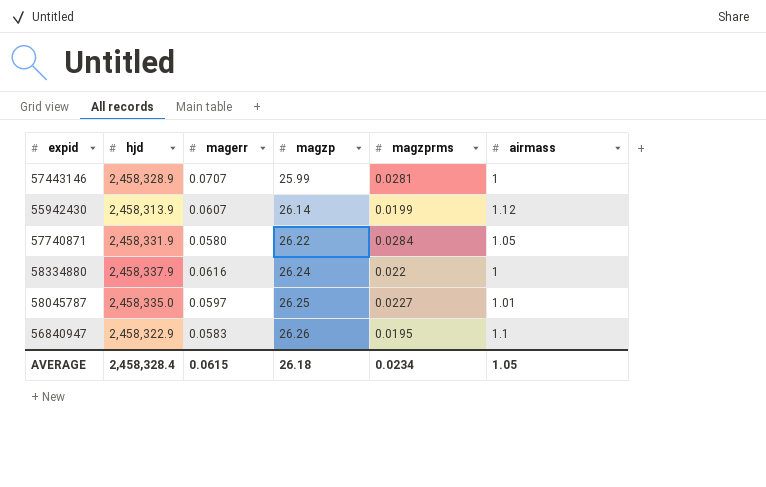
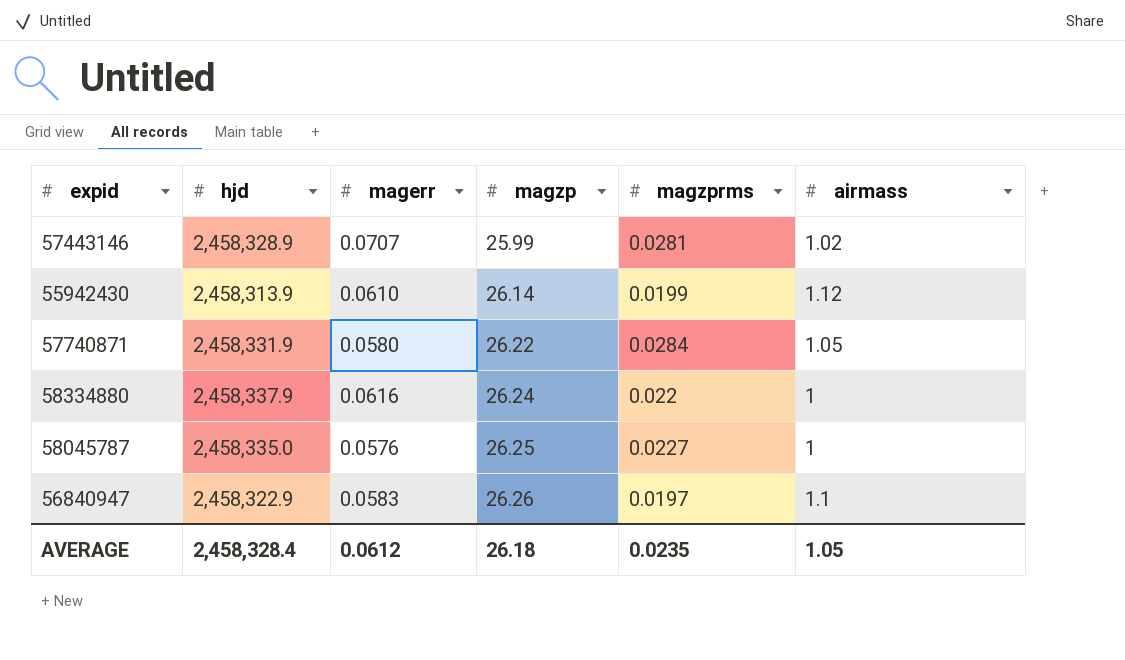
57443146 | airmass: 1 -> 1.02
55942430 | magerr: 0.0607 -> 0.0610
58045787 | magerr: 0.0597 -> 0.0576
58045787 | airmass: 1.01 -> 1
56840947 | magzprms: 0.0195 -> 0.0197
AVERAGE | magerr: 0.0615 -> 0.0612
AVERAGE | magzprms: 0.0234 -> 0.0235

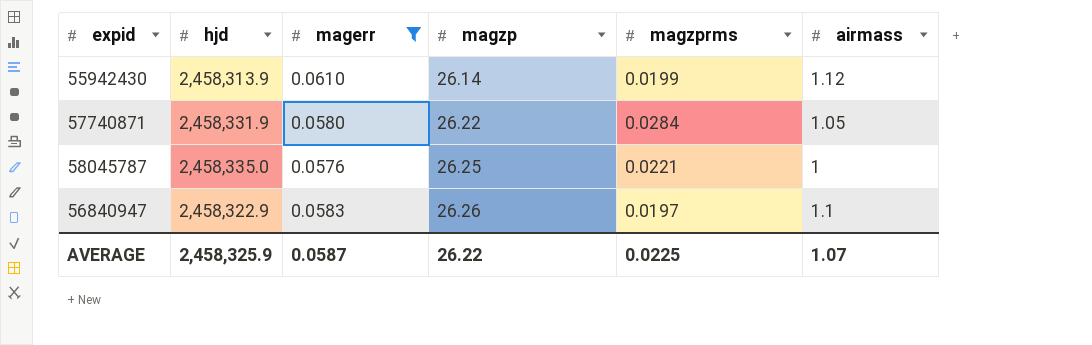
filter: none -> magerr <= 0.0610
58045787 | magzprms: 0.0227 -> 0.0221
AVERAGE | hjd: 2,458,328.4 -> 2,458,325.9
AVERAGE | magerr: 0.0612 -> 0.0587
AVERAGE | magzp: 26.18 -> 26.22
AVERAGE | magzprms: 0.0235 -> 0.0225
AVERAGE | airmass: 1.05 -> 1.07

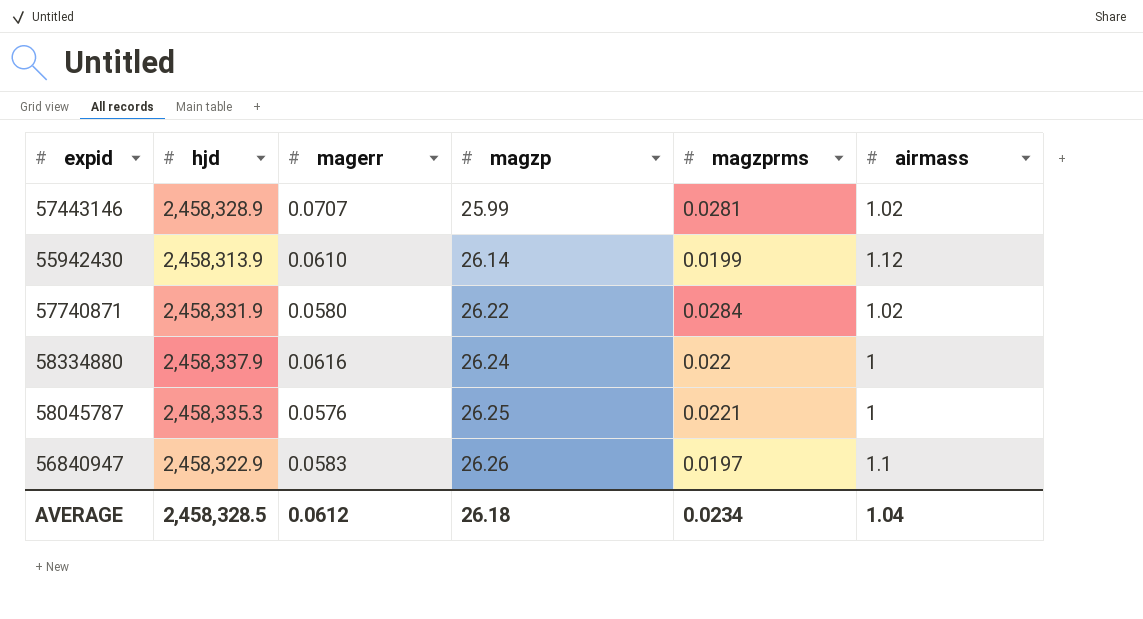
filter: magerr <= 0.0610 -> none
57740871 | airmass: 1.05 -> 1.02
58045787 | hjd: 2,458,335.0 -> 2,458,335.3
AVERAGE | hjd: 2,458,325.9 -> 2,458,328.5
AVERAGE | magerr: 0.0587 -> 0.0612
AVERAGE | magzp: 26.22 -> 26.18
AVERAGE | magzprms: 0.0225 -> 0.0234
AVERAGE | airmass: 1.07 -> 1.04

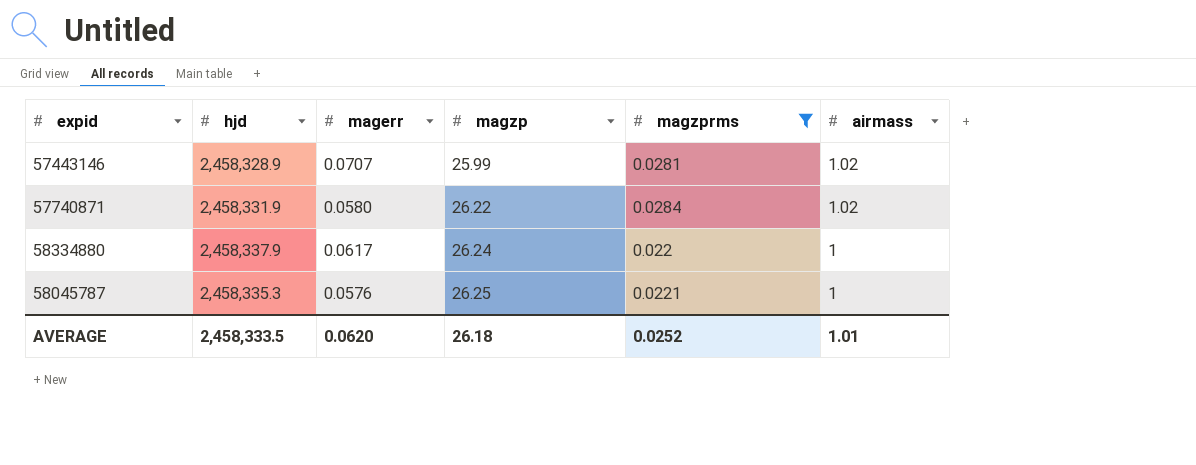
filter: none -> magzprms >= 0.022
58334880 | magerr: 0.0616 -> 0.0617
AVERAGE | hjd: 2,458,328.5 -> 2,458,333.5
AVERAGE | magerr: 0.0612 -> 0.0620
AVERAGE | magzprms: 0.0234 -> 0.0252
AVERAGE | airmass: 1.04 -> 1.01

